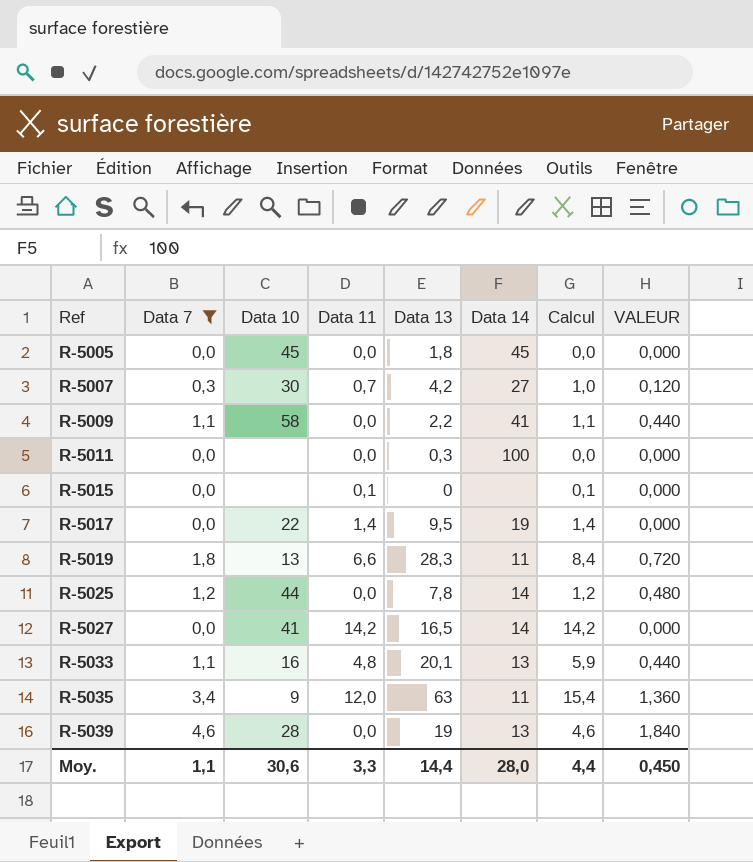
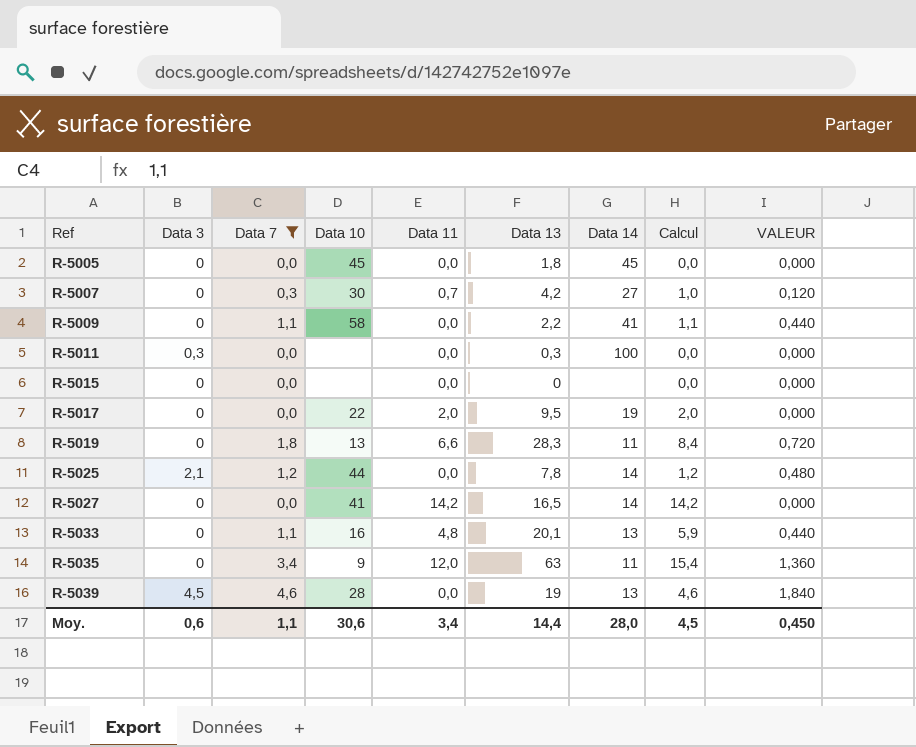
column Data 3 | position: none -> 2
R-5015 | Data 11: 0,1 -> 0,0
R-5015 | Calcul: 0,1 -> 0,0
R-5017 | Data 11: 1,4 -> 2,0
R-5017 | Calcul: 1,4 -> 2,0
Moy. | Data 11: 3,3 -> 3,4
Moy. | Calcul: 4,4 -> 4,5

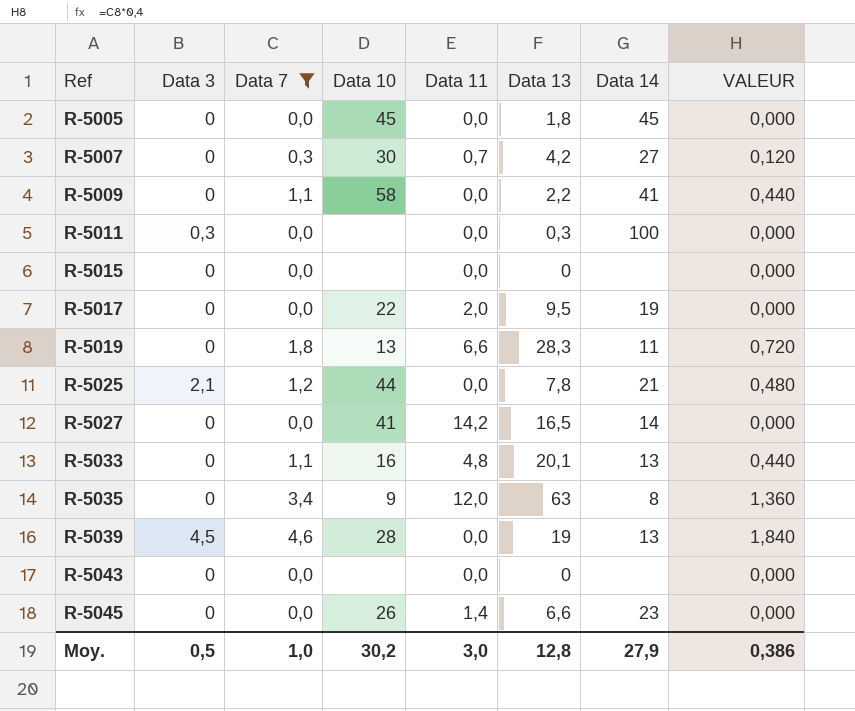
column Calcul | formula: [Data 7] + [Data 11] -> none
R-5025 | Data 14: 14 -> 21
R-5035 | Data 14: 11 -> 8
row R-5043: none -> 0 | 0,0 | none | 0,0 | 0 | none | 0,000
row R-5045: none -> 0 | 0,0 | 26 | 1,4 | 6,6 | 23 | 0,000
Moy. | Data 3: 0,6 -> 0,5
Moy. | Data 7: 1,1 -> 1,0
Moy. | Data 10: 30,6 -> 30,2
Moy. | Data 11: 3,4 -> 3,0
Moy. | Data 13: 14,4 -> 12,8
Moy. | Data 14: 28,0 -> 27,9
Moy. | VALEUR: 0,450 -> 0,386

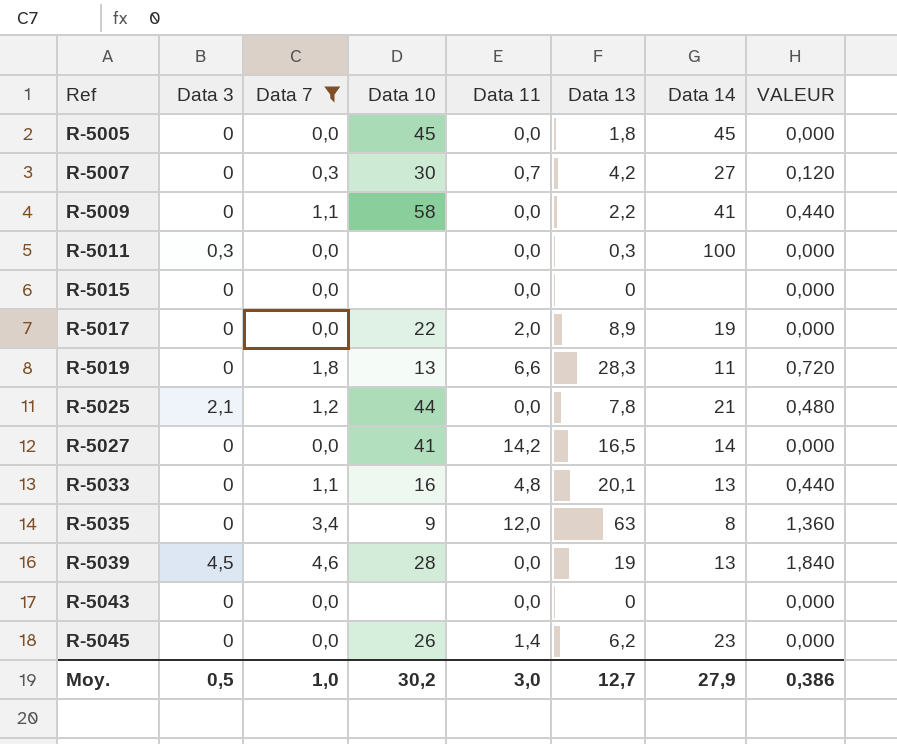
R-5017 | Data 13: 9,5 -> 8,9
R-5045 | Data 13: 6,6 -> 6,2
Moy. | Data 13: 12,8 -> 12,7

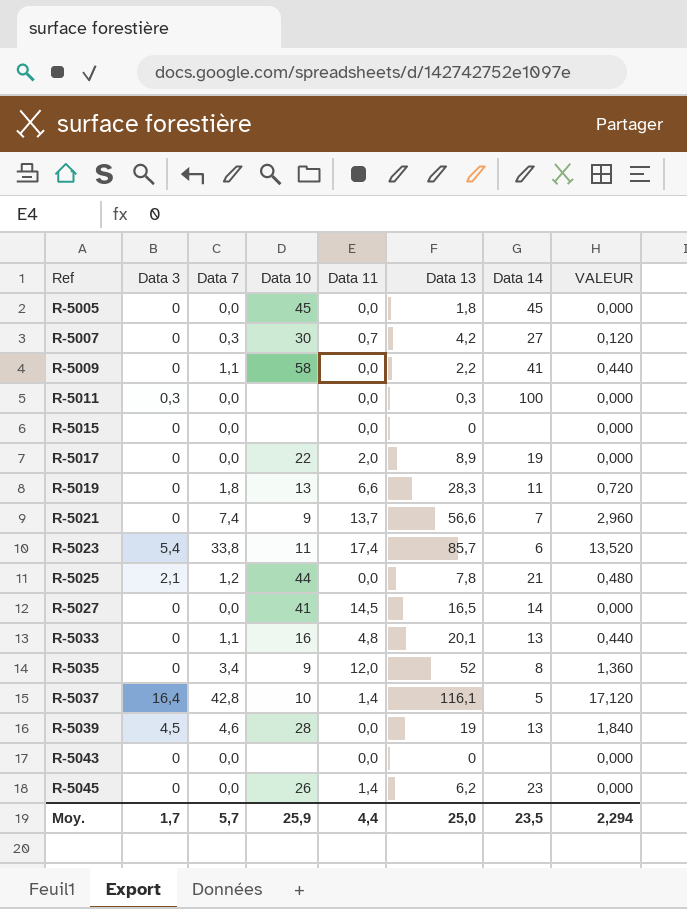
filter: Data 7 <= 4,6 -> none
R-5027 | Data 11: 14,2 -> 14,5
R-5035 | Data 13: 63 -> 52
Moy. | Data 3: 0,5 -> 1,7
Moy. | Data 7: 1,0 -> 5,7
Moy. | Data 10: 30,2 -> 25,9
Moy. | Data 11: 3,0 -> 4,4
Moy. | Data 13: 12,7 -> 25,0
Moy. | Data 14: 27,9 -> 23,5
Moy. | VALEUR: 0,386 -> 2,294

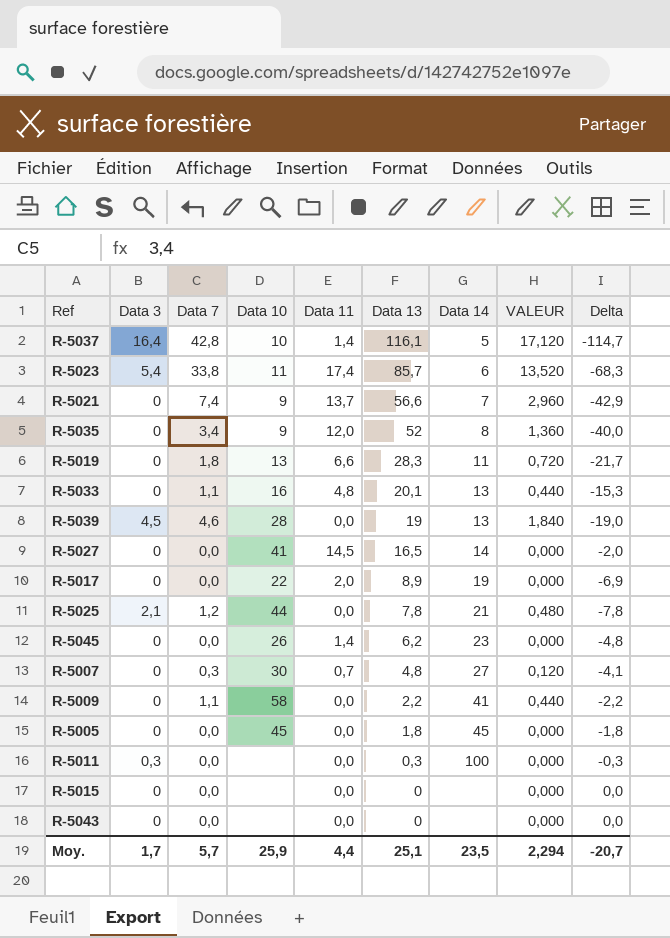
row order: Ref ascending -> Data 13 descending
column Delta | formula: none -> [Data 11] - [Data 13]
R-5007 | Data 13: 4,2 -> 4,8
Moy. | Data 13: 25,0 -> 25,1

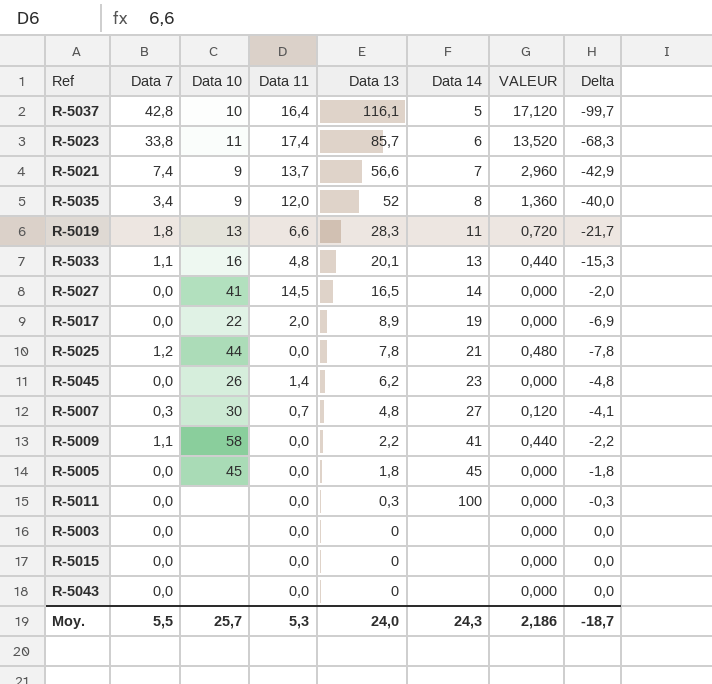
column Data 3 | position: 2 -> none
row R-5039: 4,5 | 4,6 | 28 | 0,0 | 19 | 13 | 1,840 | -19,0 -> none
R-5037 | Data 11: 1,4 -> 16,4
R-5037 | Delta: -114,7 -> -99,7
row R-5003: none -> 0,0 | none | 0,0 | 0 | none | 0,000 | 0,0
Moy. | Data 7: 5,7 -> 5,5
Moy. | Data 10: 25,9 -> 25,7
Moy. | Data 11: 4,4 -> 5,3
Moy. | Data 13: 25,1 -> 24,0
Moy. | Data 14: 23,5 -> 24,3
Moy. | VALEUR: 2,294 -> 2,186
Moy. | Delta: -20,7 -> -18,7

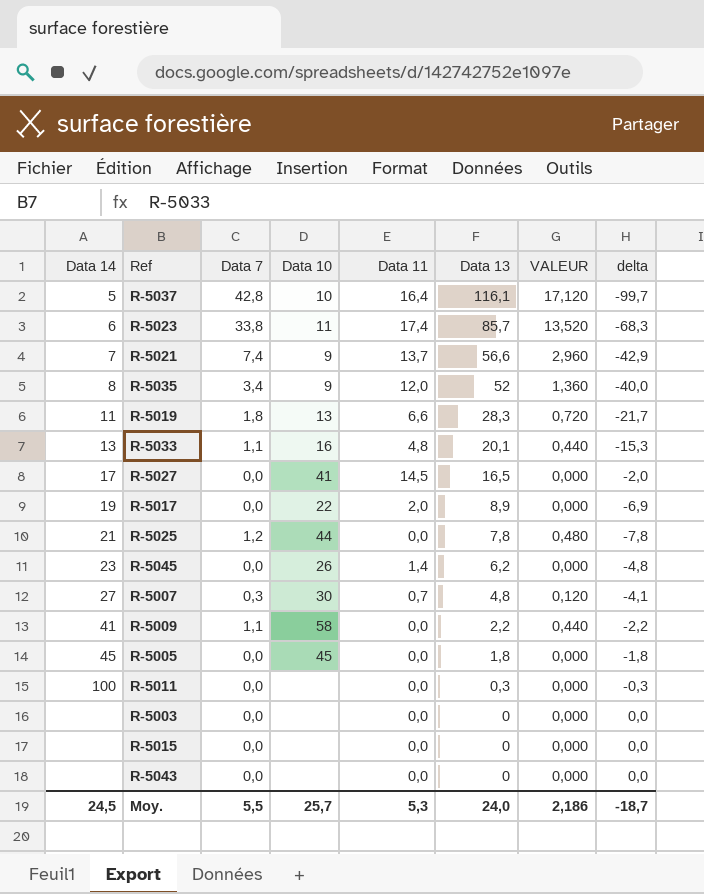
column Data 14 | position: 6 -> 1
column name: Delta -> delta
R-5027 | Data 14: 14 -> 17
Moy. | Data 14: 24,3 -> 24,5

